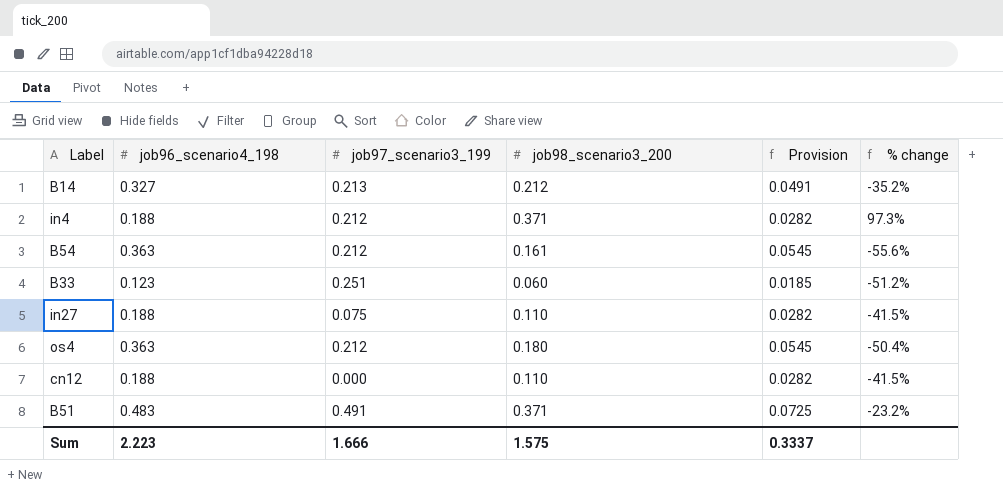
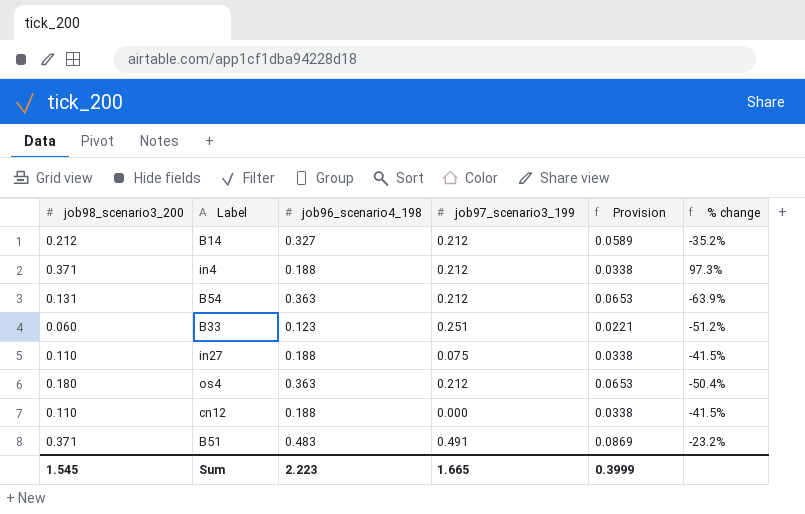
column job98_scenario3_200 | position: 4 -> 1
column Provision | formula: [job96_scenario4_198] * 0.15 -> [job96_scenario4_198] * 0.18
B14 | job97_scenario3_199: 0.213 -> 0.212
B54 | job98_scenario3_200: 0.161 -> 0.131
B54 | % change: -55.6% -> -63.9%
Sum | job98_scenario3_200: 1.575 -> 1.545
Sum | job97_scenario3_199: 1.666 -> 1.665
Sum | Provision: 0.3337 -> 0.3999

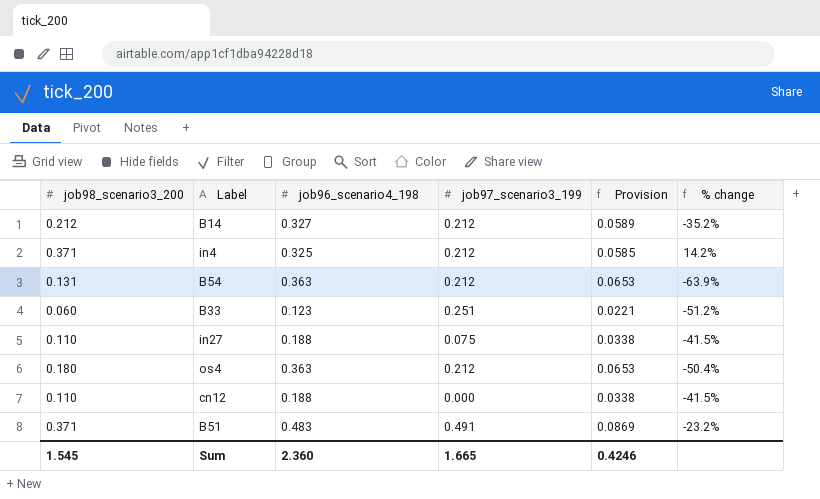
in4 | job96_scenario4_198: 0.188 -> 0.325
in4 | Provision: 0.0338 -> 0.0585
in4 | % change: 97.3% -> 14.2%
Sum | job96_scenario4_198: 2.223 -> 2.360
Sum | Provision: 0.3999 -> 0.4246

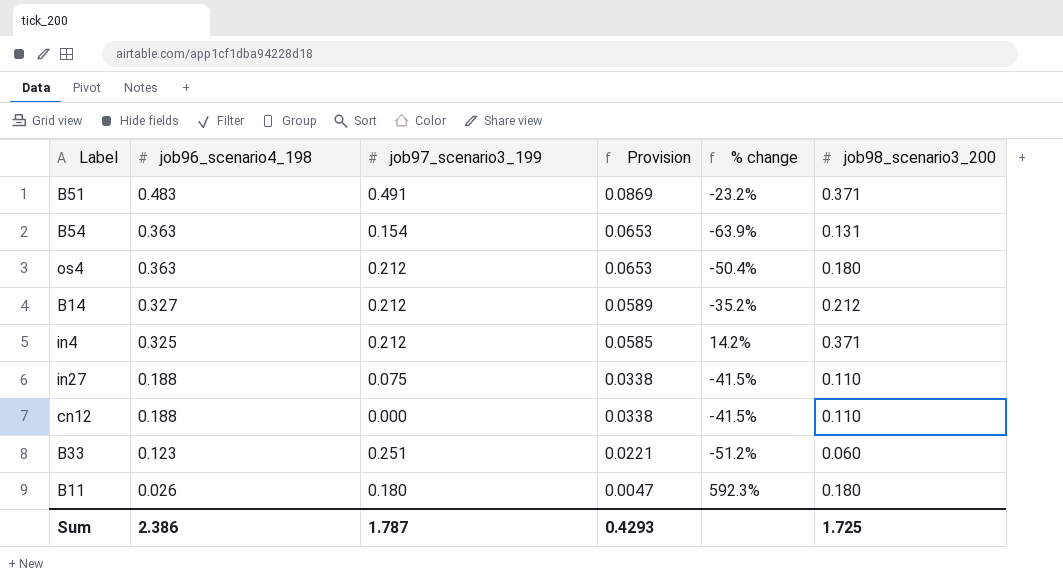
row order: none -> job96_scenario4_198 descending
column job98_scenario3_200 | position: 1 -> 6
B54 | job97_scenario3_199: 0.212 -> 0.154
row B11: none -> 0.026 | 0.180 | 0.0047 | 592.3% | 0.180
Sum | job96_scenario4_198: 2.360 -> 2.386
Sum | job97_scenario3_199: 1.665 -> 1.787
Sum | Provision: 0.4246 -> 0.4293
Sum | job98_scenario3_200: 1.545 -> 1.725

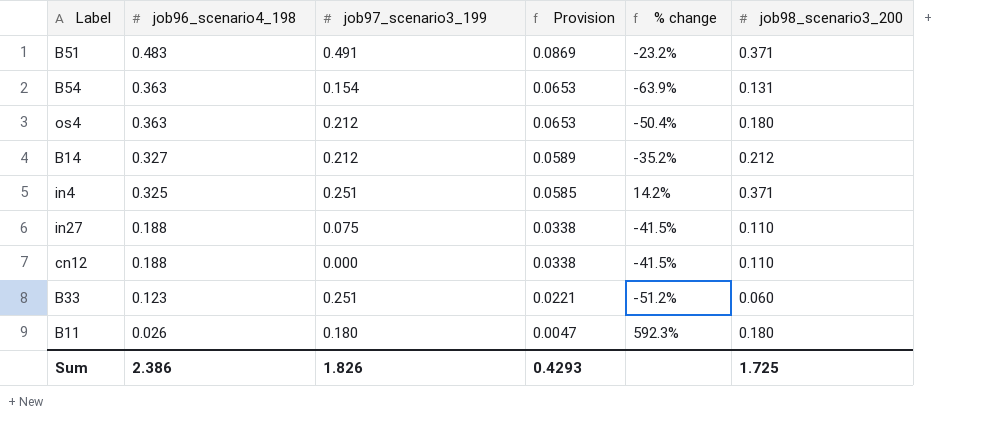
in4 | job97_scenario3_199: 0.212 -> 0.251
Sum | job97_scenario3_199: 1.787 -> 1.826

